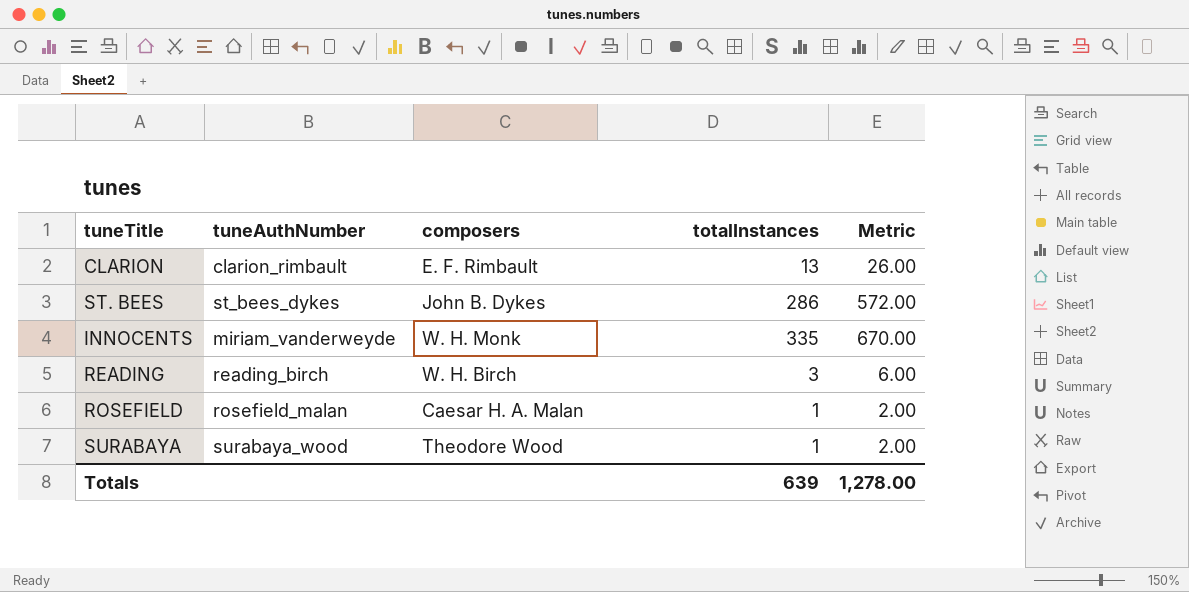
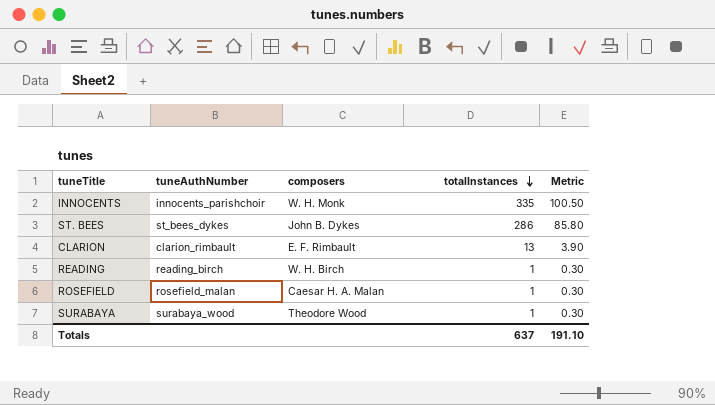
row order: none -> totalInstances descending
column Metric | formula: [totalInstances] * 2 -> [totalInstances] * 0.3
INNOCENTS | tuneAuthNumber: miriam_vanderweyde -> innocents_parishchoir
READING | totalInstances: 3 -> 1
Totals | totalInstances: 639 -> 637
Totals | Metric: 1,278.00 -> 191.10

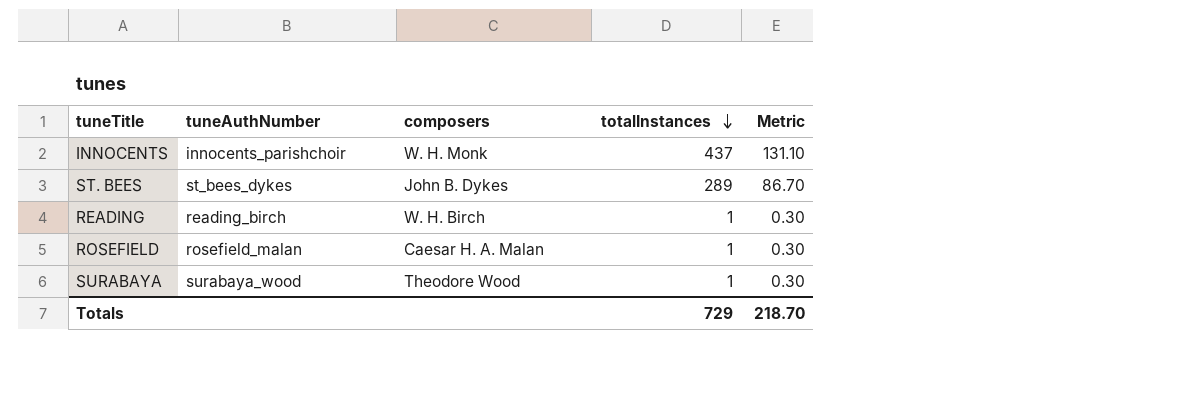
row CLARION: clarion_rimbault | E. F. Rimbault | 13 | 3.90 -> none
INNOCENTS | totalInstances: 335 -> 437
INNOCENTS | Metric: 100.50 -> 131.10
ST. BEES | totalInstances: 286 -> 289
ST. BEES | Metric: 85.80 -> 86.70
Totals | totalInstances: 637 -> 729
Totals | Metric: 191.10 -> 218.70

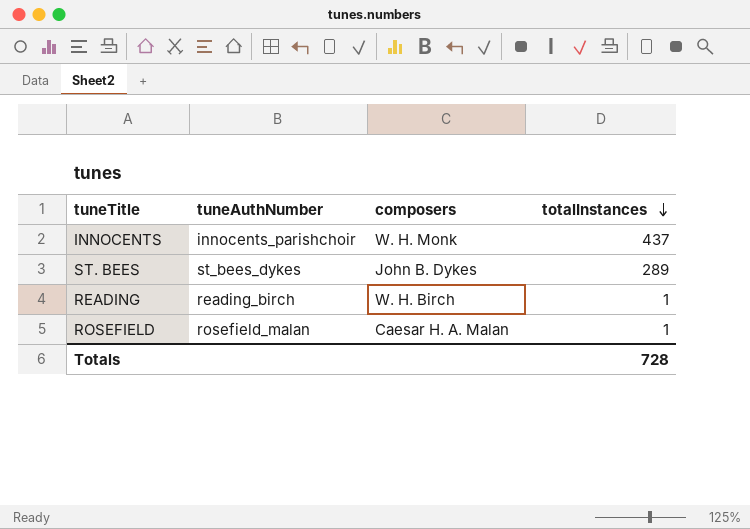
column Metric | formula: [totalInstances] * 0.3 -> none
row SURABAYA: surabaya_wood | Theodore Wood | 1 | 0.30 -> none
Totals | totalInstances: 729 -> 728

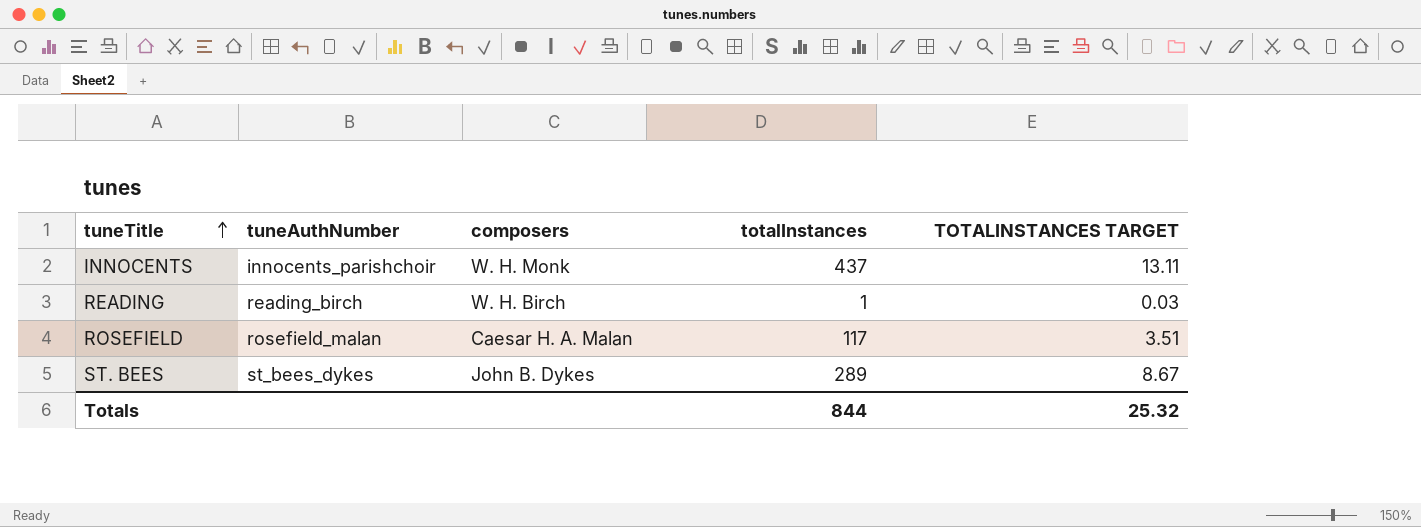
row order: totalInstances descending -> tuneTitle ascending
column TOTALINSTANCES TARGET | formula: none -> [totalInstances] * 0.03
ROSEFIELD | totalInstances: 1 -> 117
Totals | totalInstances: 728 -> 844

